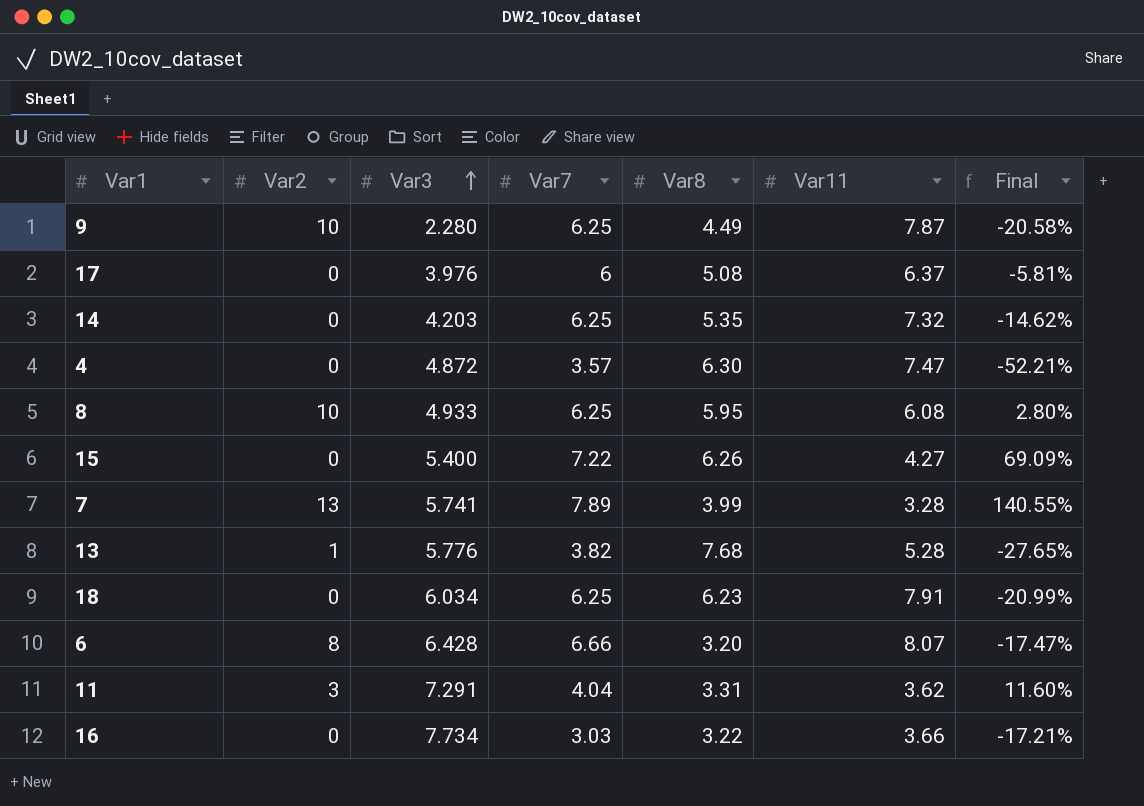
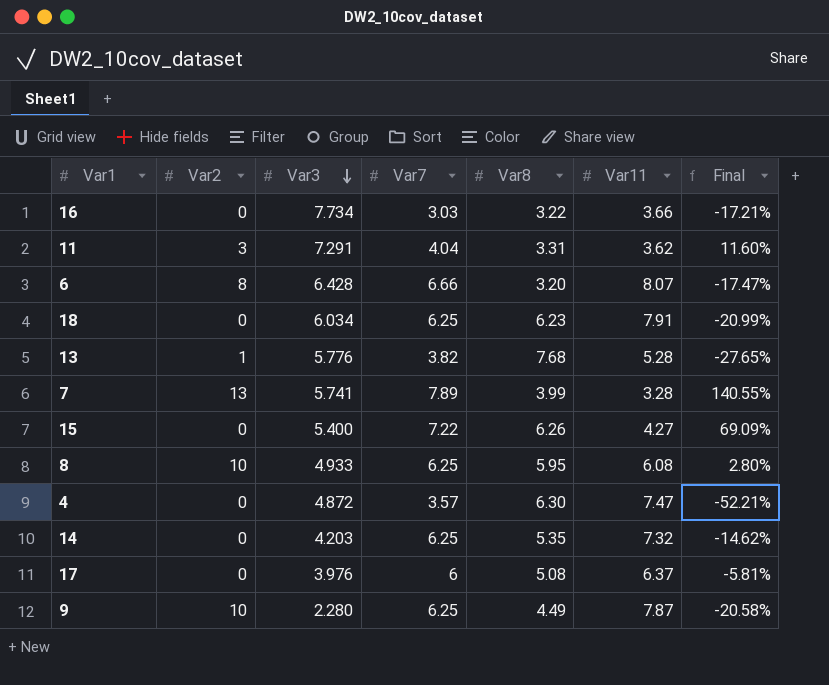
row order: Var3 ascending -> Var3 descending

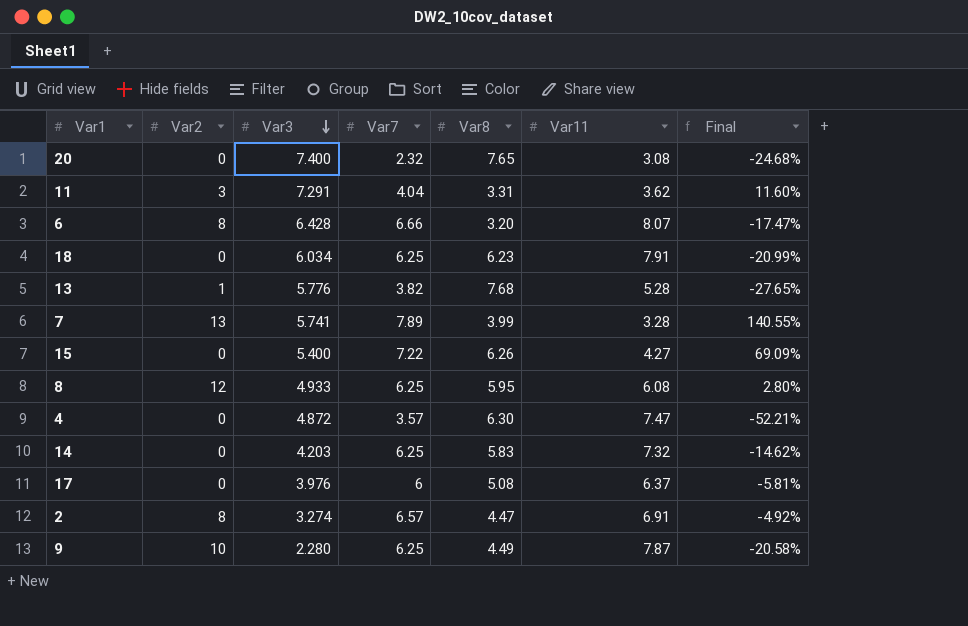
row 16: 0 | 7.734 | 3.03 | 3.22 | 3.66 | -17.21% -> none
row 20: none -> 0 | 7.400 | 2.32 | 7.65 | 3.08 | -24.68%
8 | Var2: 10 -> 12
14 | Var8: 5.35 -> 5.83
row 2: none -> 8 | 3.274 | 6.57 | 4.47 | 6.91 | -4.92%

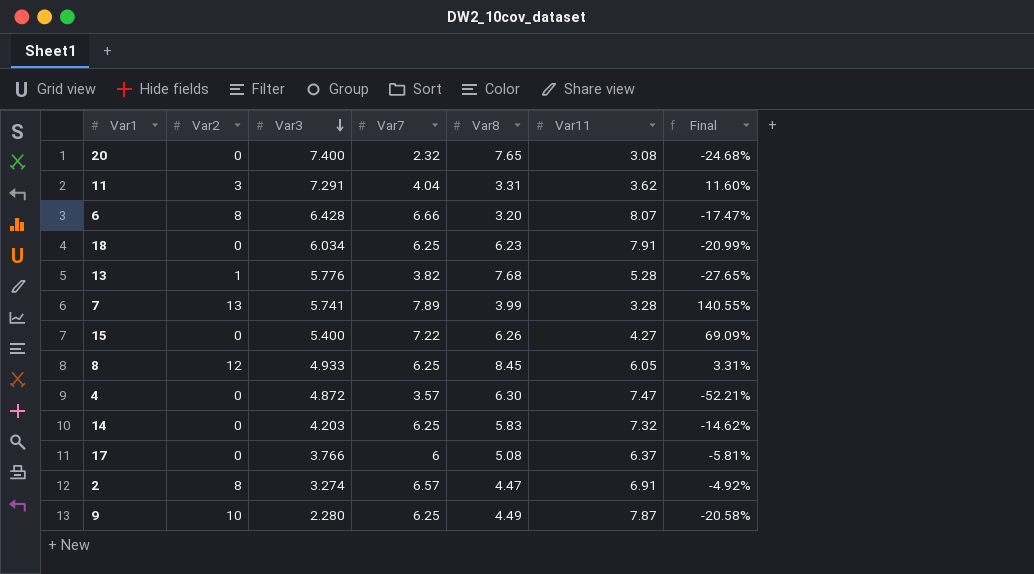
8 | Var8: 5.95 -> 8.45
8 | Var11: 6.08 -> 6.05
8 | Final: 2.80% -> 3.31%
17 | Var3: 3.976 -> 3.766

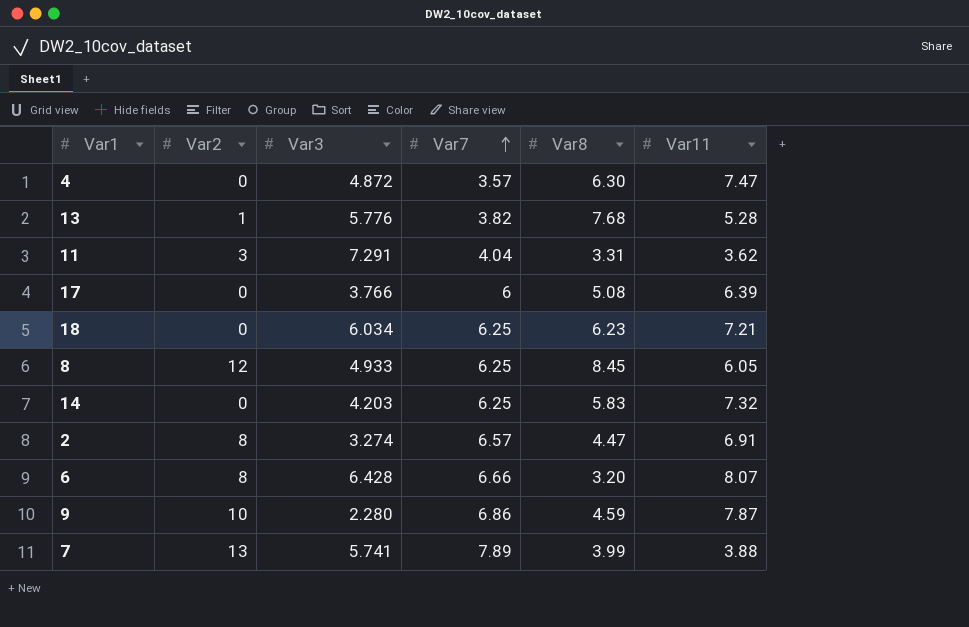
row order: Var3 descending -> Var7 ascending
column Final | formula: ([Var7] - [Var11]) / [Var11] -> none
row 20: 0 | 7.400 | 2.32 | 7.65 | 3.08 | -24.68% -> none
row 15: 0 | 5.400 | 7.22 | 6.26 | 4.27 | 69.09% -> none
17 | Var11: 6.37 -> 6.39
18 | Var11: 7.91 -> 7.21
9 | Var7: 6.25 -> 6.86
9 | Var8: 4.49 -> 4.59
7 | Var11: 3.28 -> 3.88

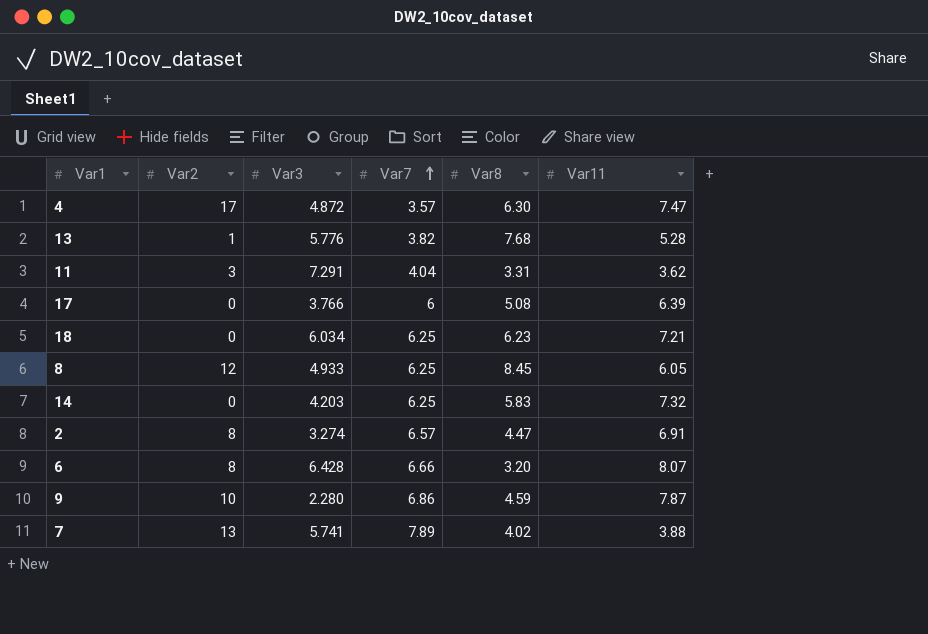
4 | Var2: 0 -> 17
7 | Var8: 3.99 -> 4.02

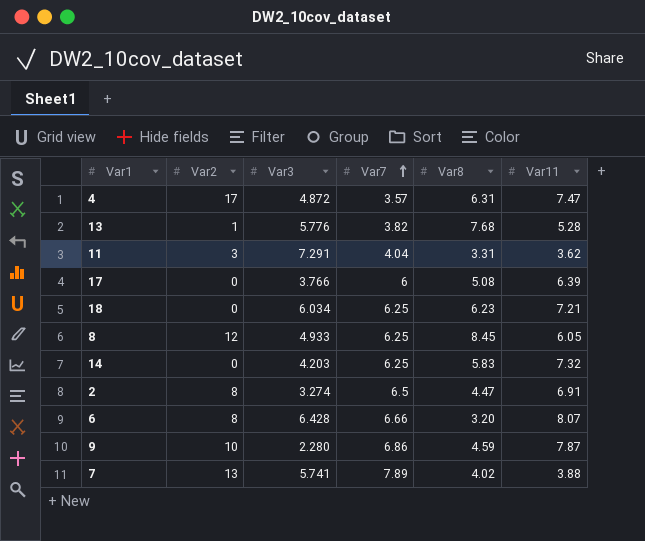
4 | Var8: 6.30 -> 6.31
2 | Var7: 6.57 -> 6.5

